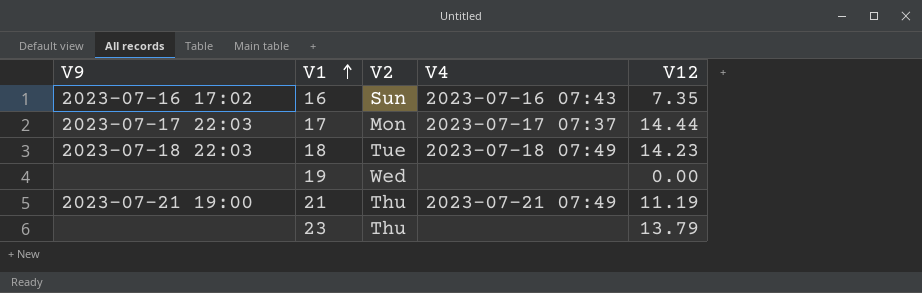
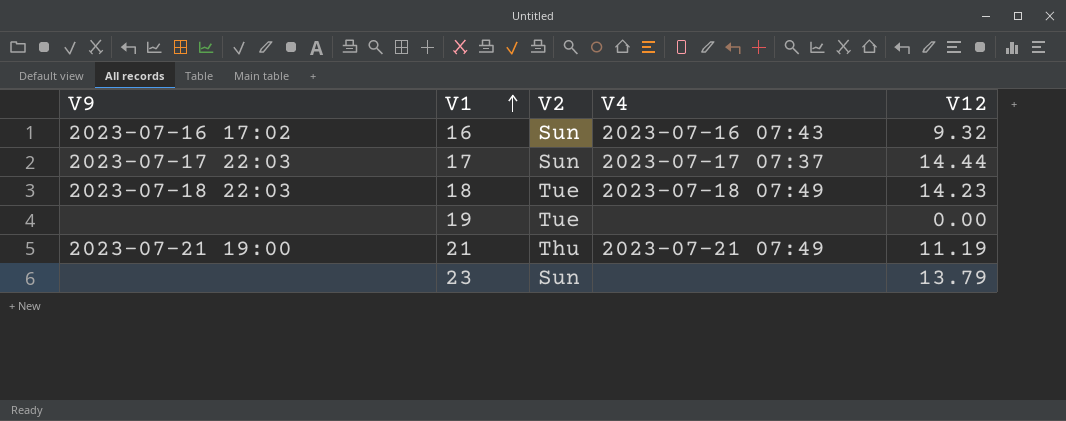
16 | V12: 7.35 -> 9.32
17 | V2: Mon -> Sun
19 | V2: Wed -> Tue
23 | V2: Thu -> Sun

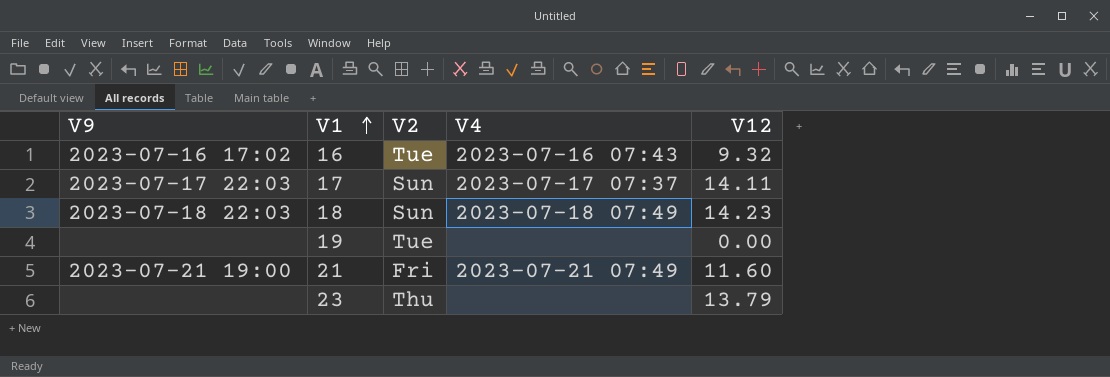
16 | V2: Sun -> Tue
17 | V12: 14.44 -> 14.11
18 | V2: Tue -> Sun
21 | V2: Thu -> Fri
21 | V12: 11.19 -> 11.60
23 | V2: Sun -> Thu

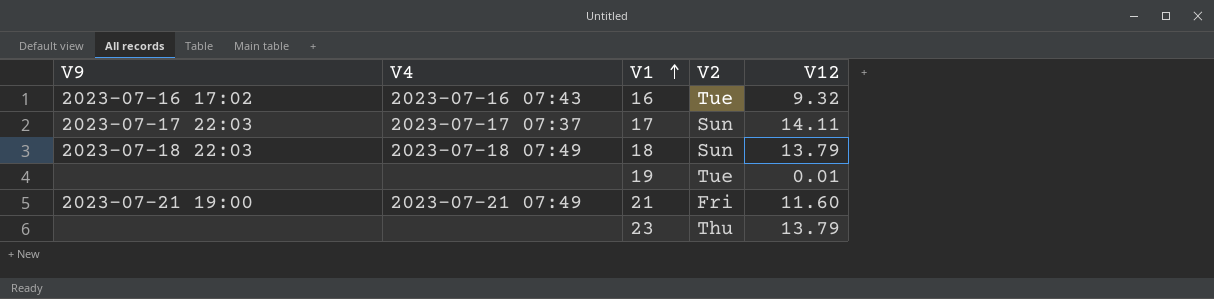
column V4 | position: 4 -> 2
18 | V12: 14.23 -> 13.79
19 | V12: 0.00 -> 0.01

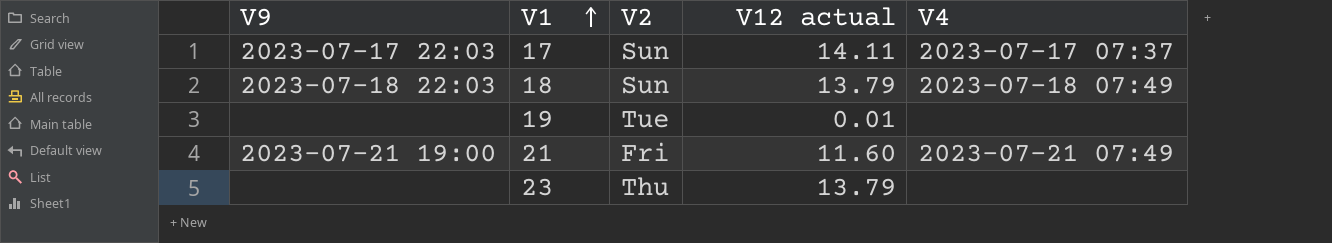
column name: V12 -> V12 actual
column V4 | position: 2 -> 5
row 16: 2023-07-16 17:02 | 2023-07-16 07:43 | Tue | 9.32 -> none

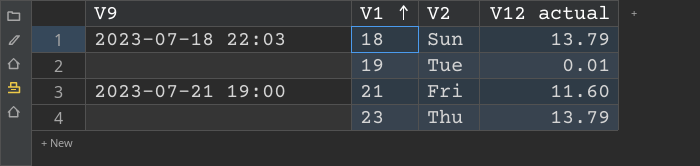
column V4 | position: 5 -> none
row 17: 2023-07-17 22:03 | Sun | 14.11 | 2023-07-17 07:37 -> none

